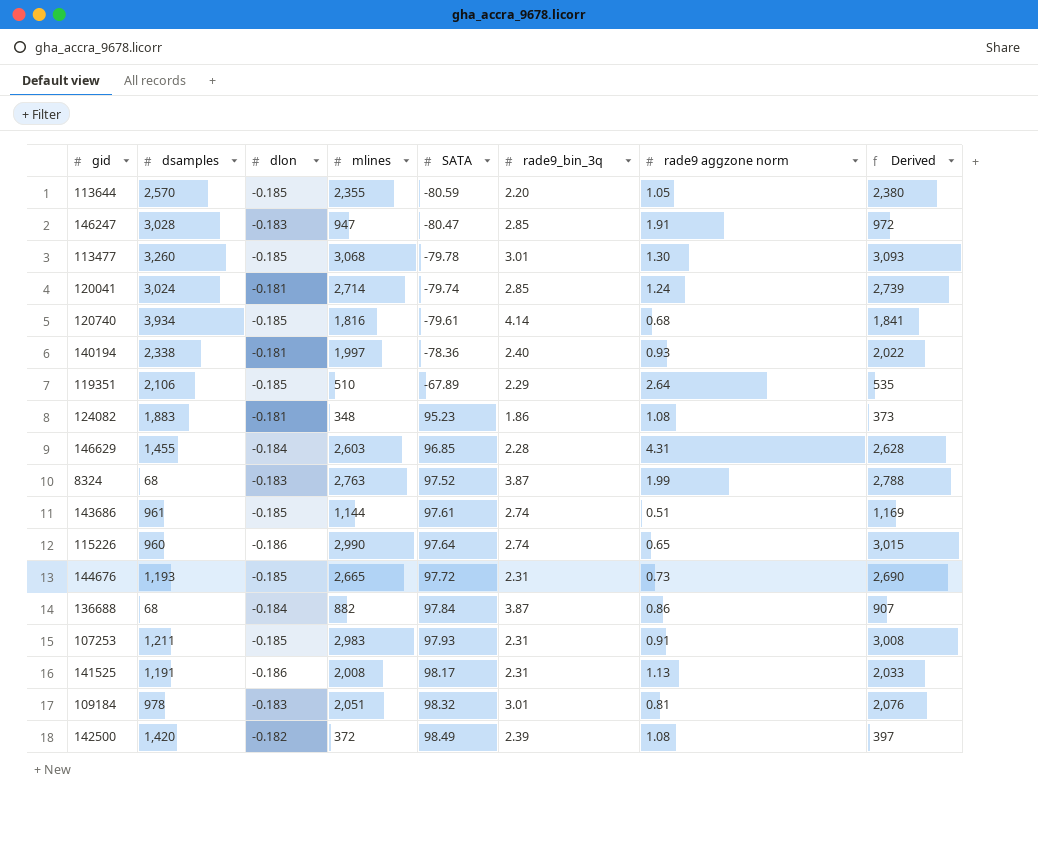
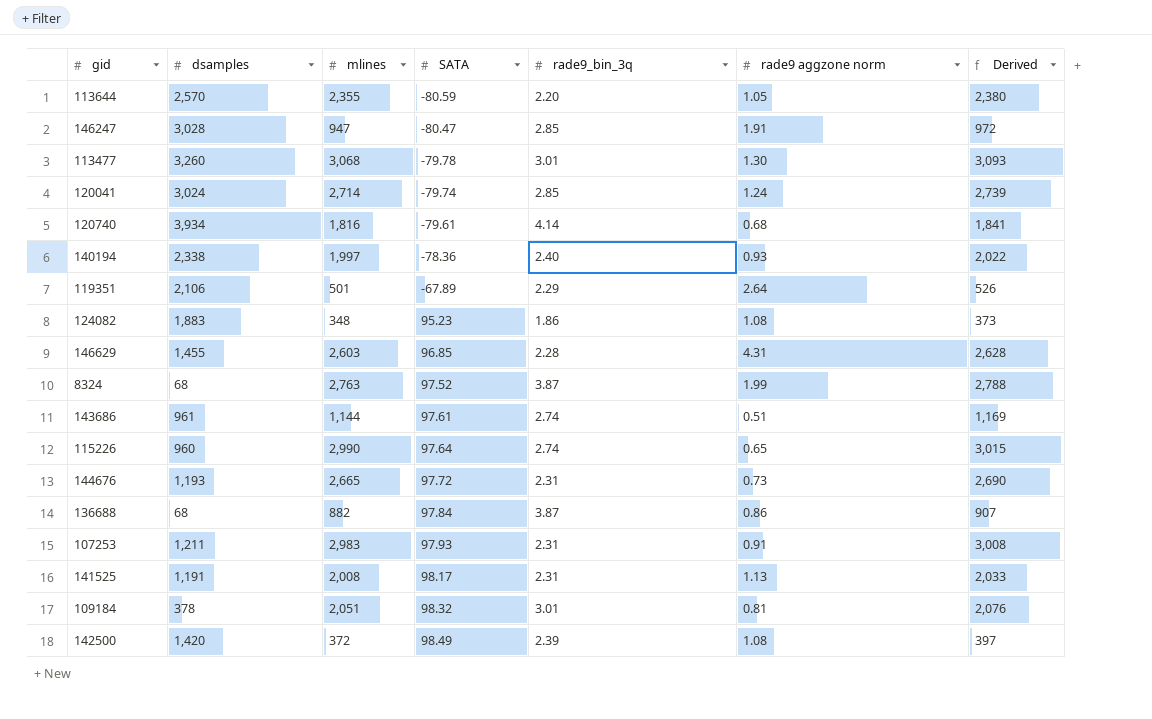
column dlon | position: 3 -> none
119351 | mlines: 510 -> 501
119351 | Derived: 535 -> 526
109184 | dsamples: 978 -> 378

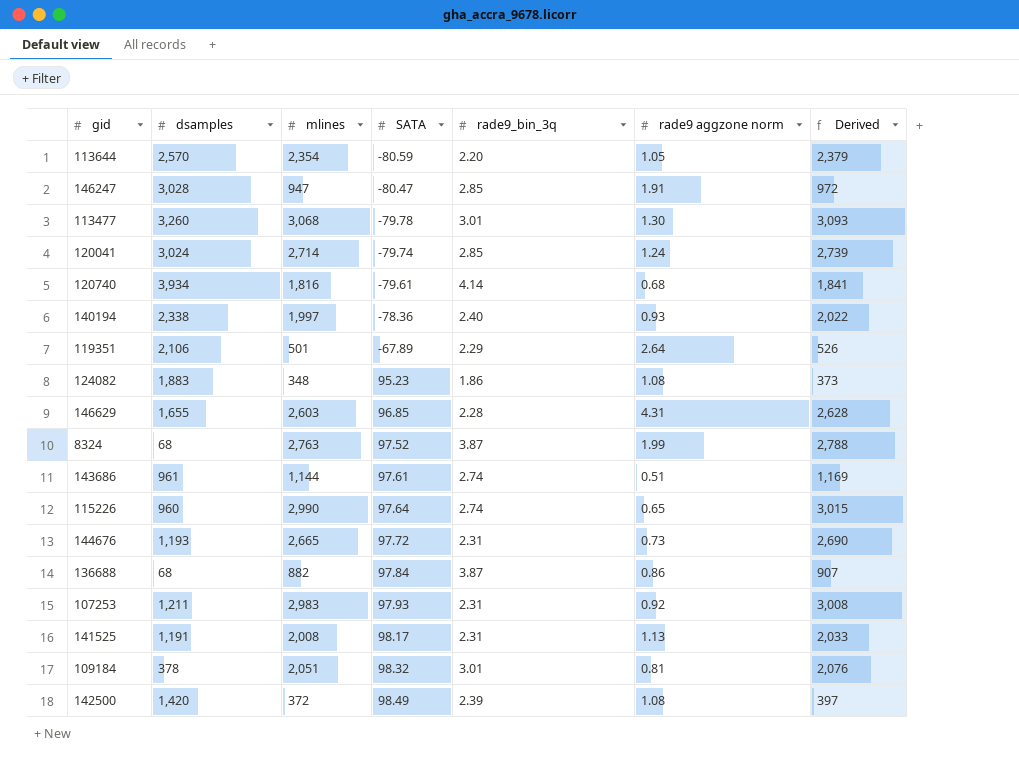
113644 | mlines: 2,355 -> 2,354
113644 | Derived: 2,380 -> 2,379
146629 | dsamples: 1,455 -> 1,655
107253 | rade9 aggzone norm: 0.91 -> 0.92

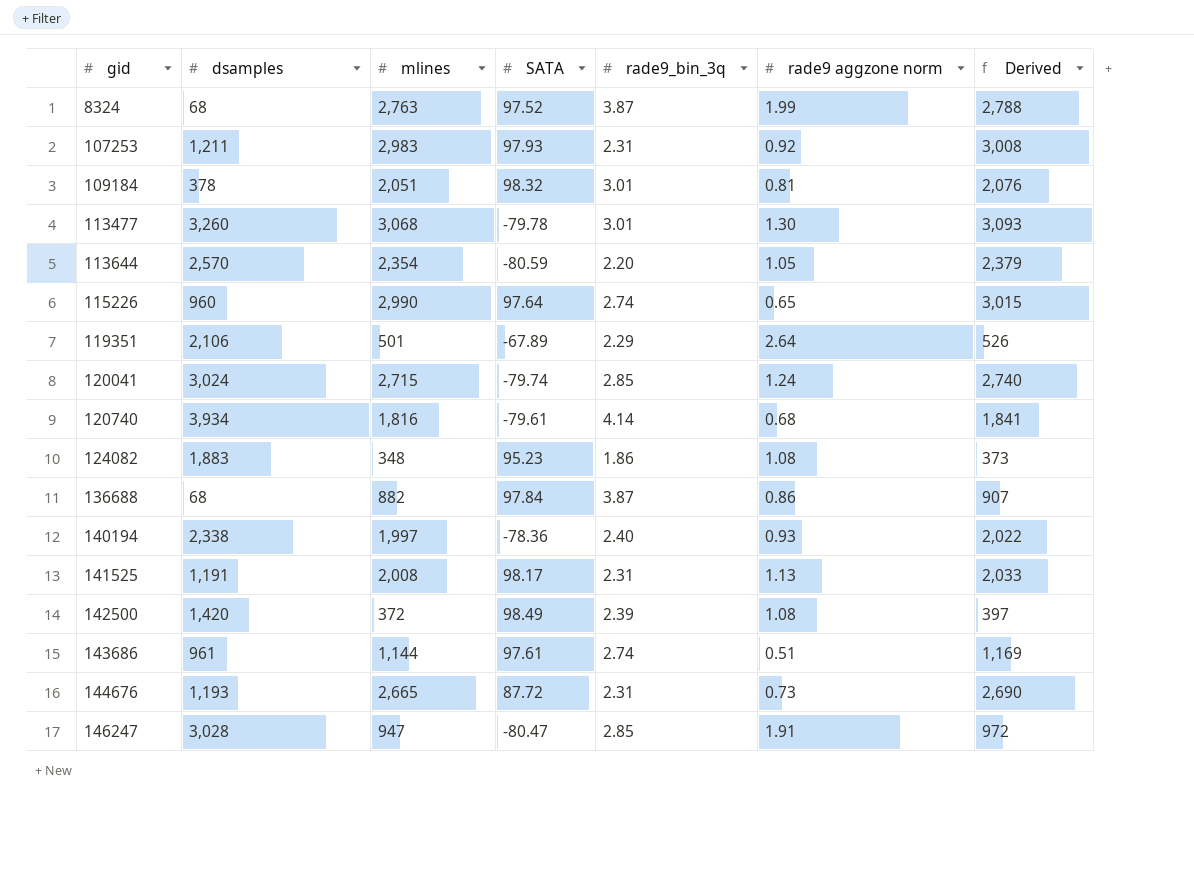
row order: SATA ascending -> gid ascending
row 146629: 1,655 | 2,603 | 96.85 | 2.28 | 4.31 | 2,628 -> none
120041 | mlines: 2,714 -> 2,715
120041 | Derived: 2,739 -> 2,740
144676 | SATA: 97.72 -> 87.72

